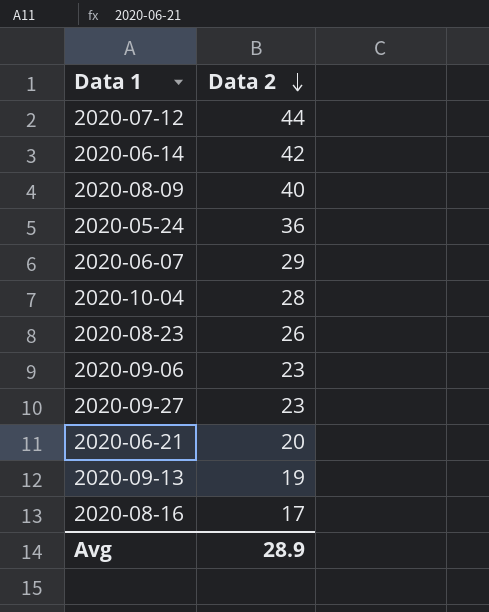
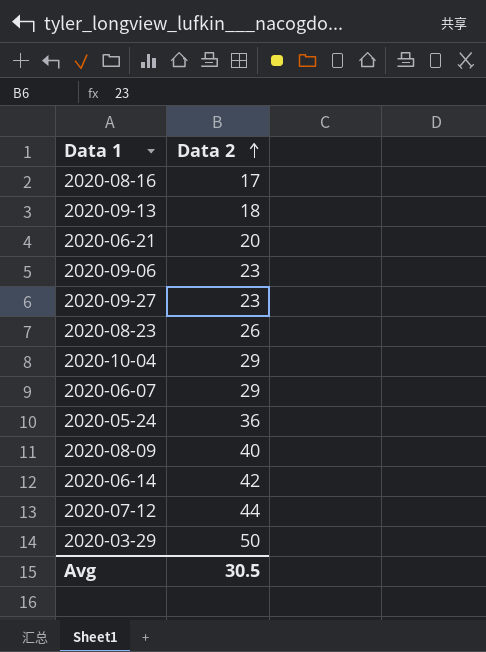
row order: Data 2 descending -> Data 2 ascending
2020-09-13 | Data 2: 19 -> 18
2020-10-04 | Data 2: 28 -> 29
row 2020-03-29: none -> 50
Avg | Data 2: 28.9 -> 30.5

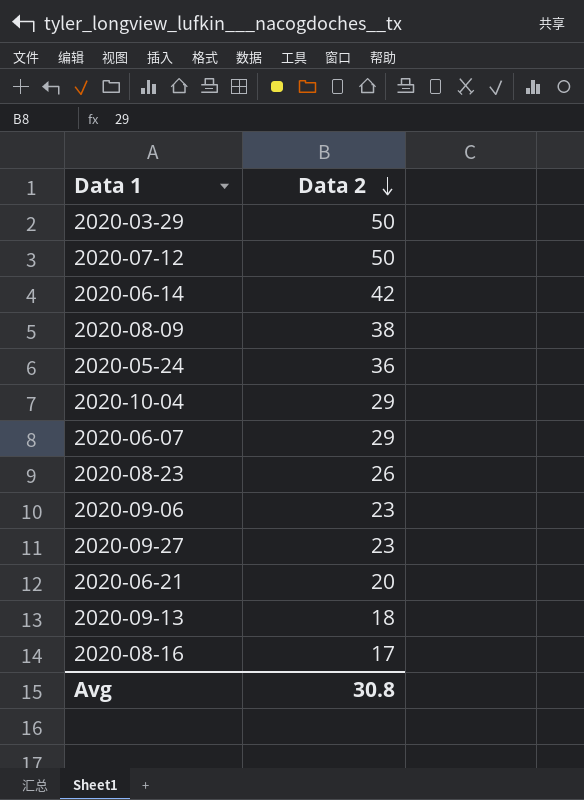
row order: Data 2 ascending -> Data 2 descending
2020-07-12 | Data 2: 44 -> 50
2020-08-09 | Data 2: 40 -> 38
Avg | Data 2: 30.5 -> 30.8

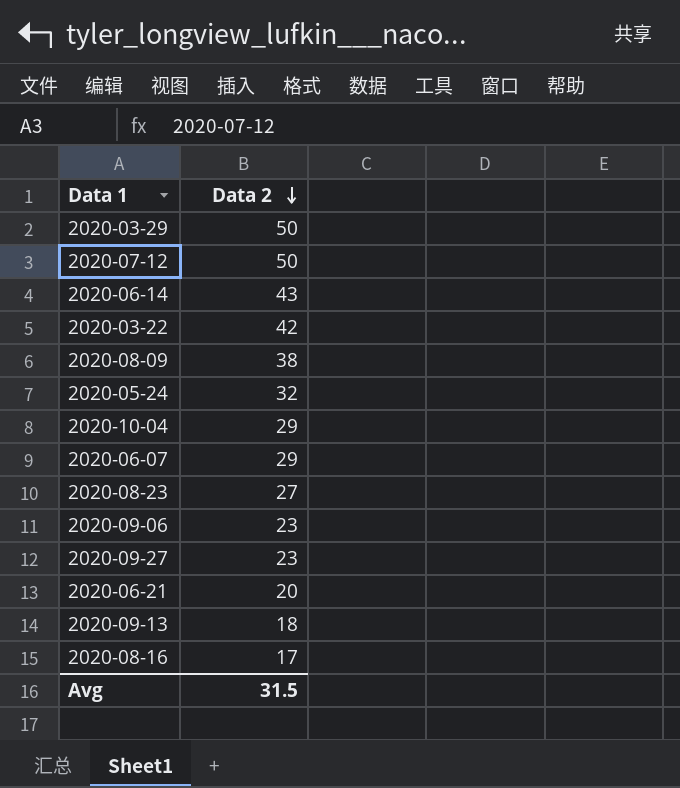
2020-06-14 | Data 2: 42 -> 43
row 2020-03-22: none -> 42
2020-05-24 | Data 2: 36 -> 32
2020-08-23 | Data 2: 26 -> 27
Avg | Data 2: 30.8 -> 31.5

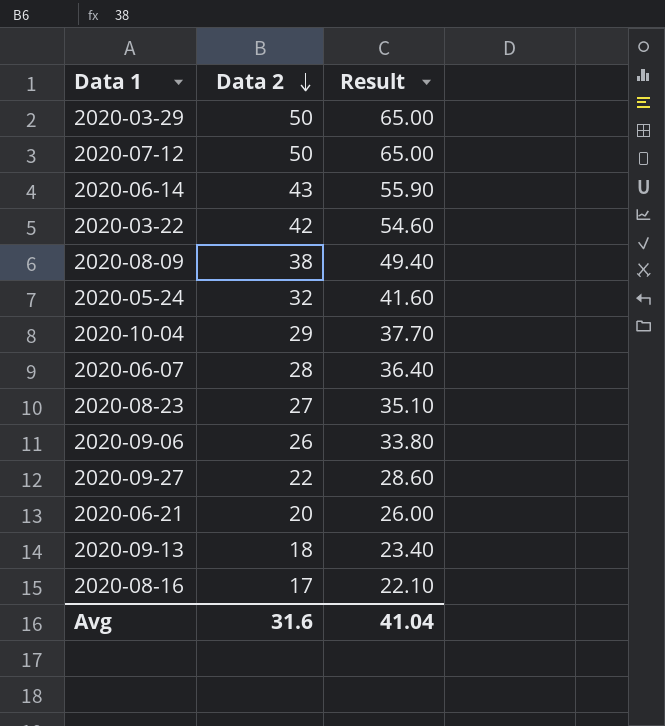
column Result | formula: none -> [Data 2] * 1.3
2020-06-07 | Data 2: 29 -> 28
2020-09-06 | Data 2: 23 -> 26
2020-09-27 | Data 2: 23 -> 22
Avg | Data 2: 31.5 -> 31.6

